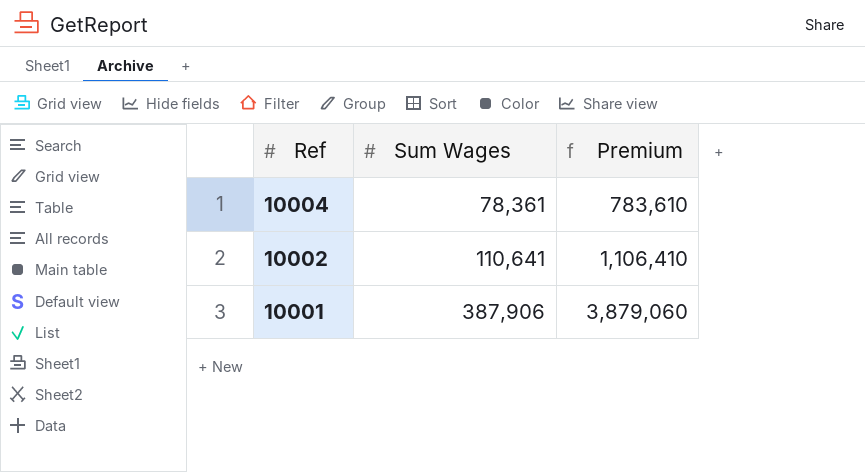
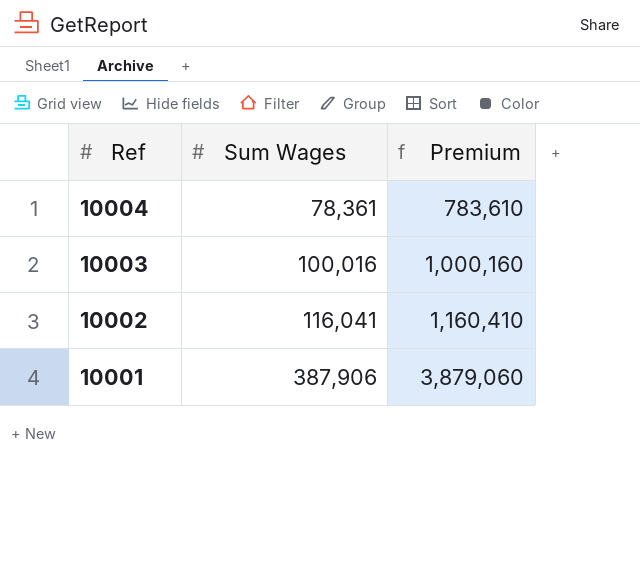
row 10003: none -> 100,016 | 1,000,160
10002 | Sum Wages: 110,641 -> 116,041
10002 | Premium: 1,106,410 -> 1,160,410

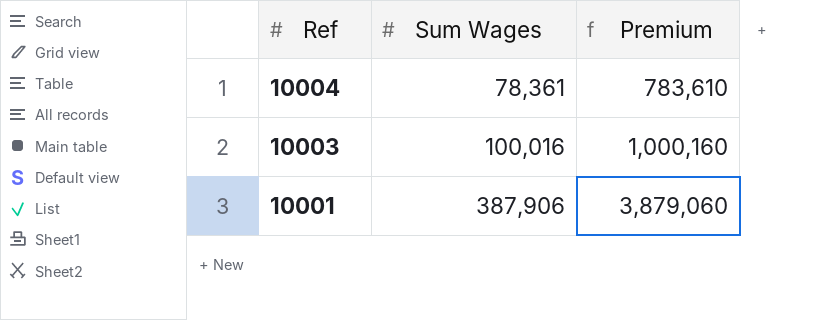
row 10002: 116,041 | 1,160,410 -> none

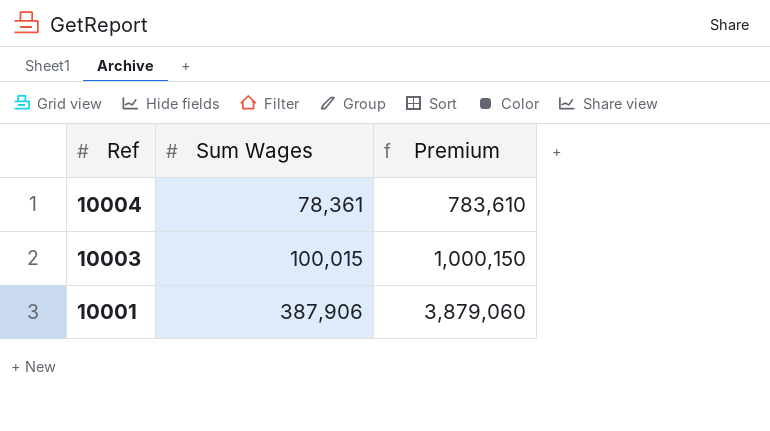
10003 | Sum Wages: 100,016 -> 100,015
10003 | Premium: 1,000,160 -> 1,000,150

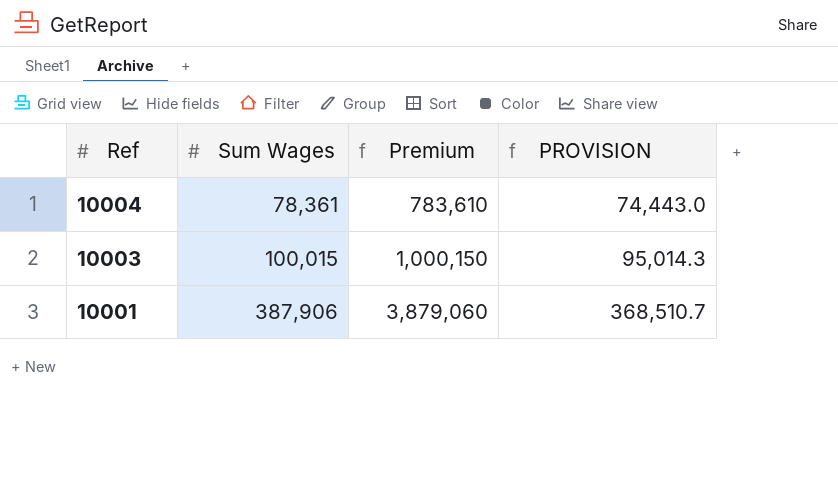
column PROVISION | formula: none -> [Sum Wages] * 0.95

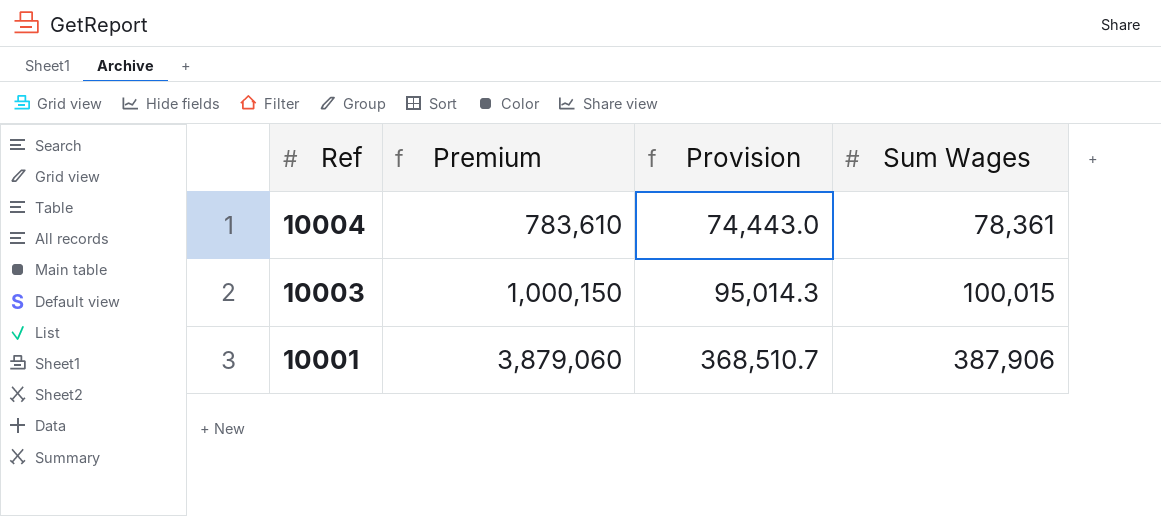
column name: PROVISION -> Provision
column Sum Wages | position: 2 -> 4

